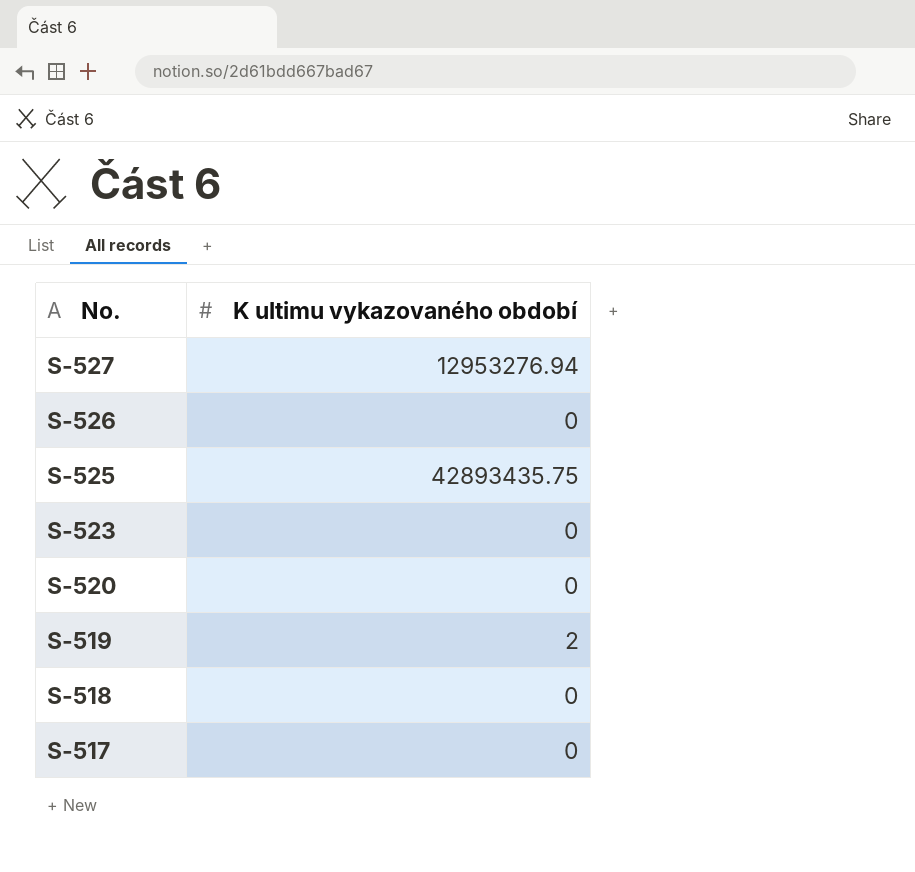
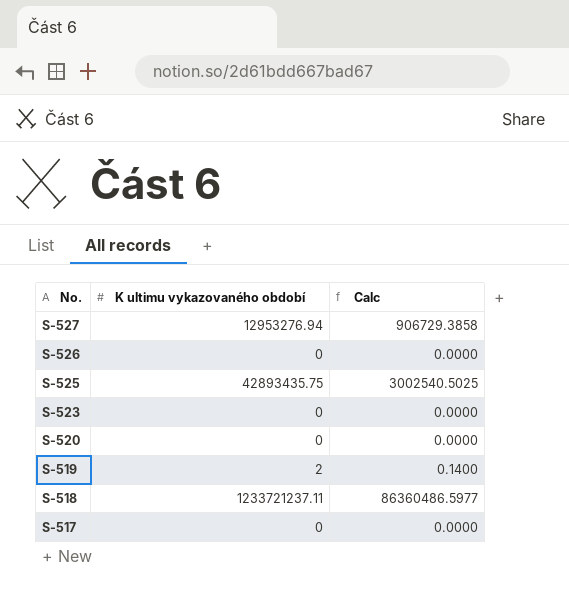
column Calc | formula: none -> [K ultimu vykazovaného období] * 0.07
S-518 | K ultimu vykazovaného období: 0 -> 1233721237.11

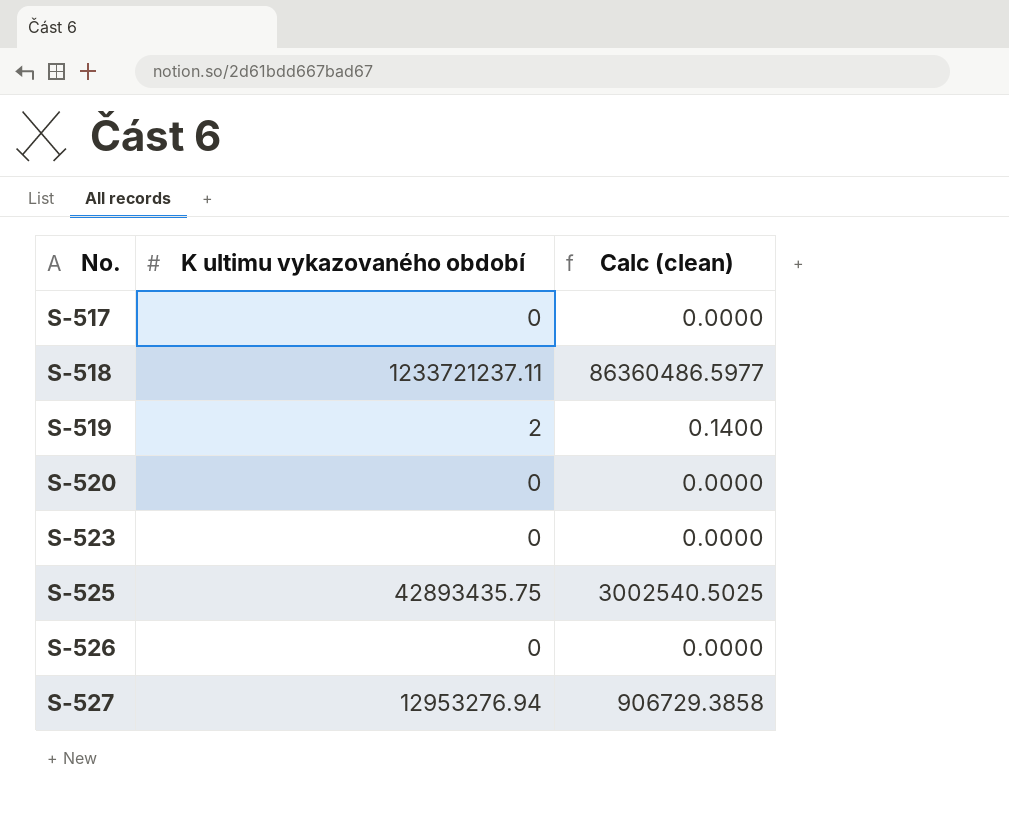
row order: No. descending -> No. ascending
column name: Calc -> Calc (clean)

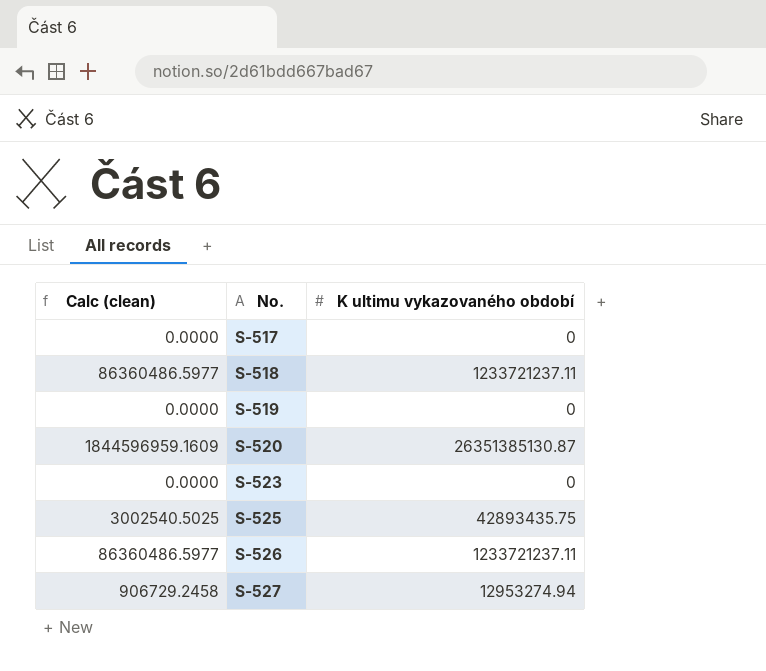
column Calc (clean) | position: 3 -> 1
S-519 | Calc (clean): 0.1400 -> 0.0000
S-519 | K ultimu vykazovaného období: 2 -> 0
S-520 | Calc (clean): 0.0000 -> 1844596959.1609
S-520 | K ultimu vykazovaného období: 0 -> 26351385130.87
S-526 | Calc (clean): 0.0000 -> 86360486.5977
S-526 | K ultimu vykazovaného období: 0 -> 1233721237.11
S-527 | Calc (clean): 906729.3858 -> 906729.2458
S-527 | K ultimu vykazovaného období: 12953276.94 -> 12953274.94

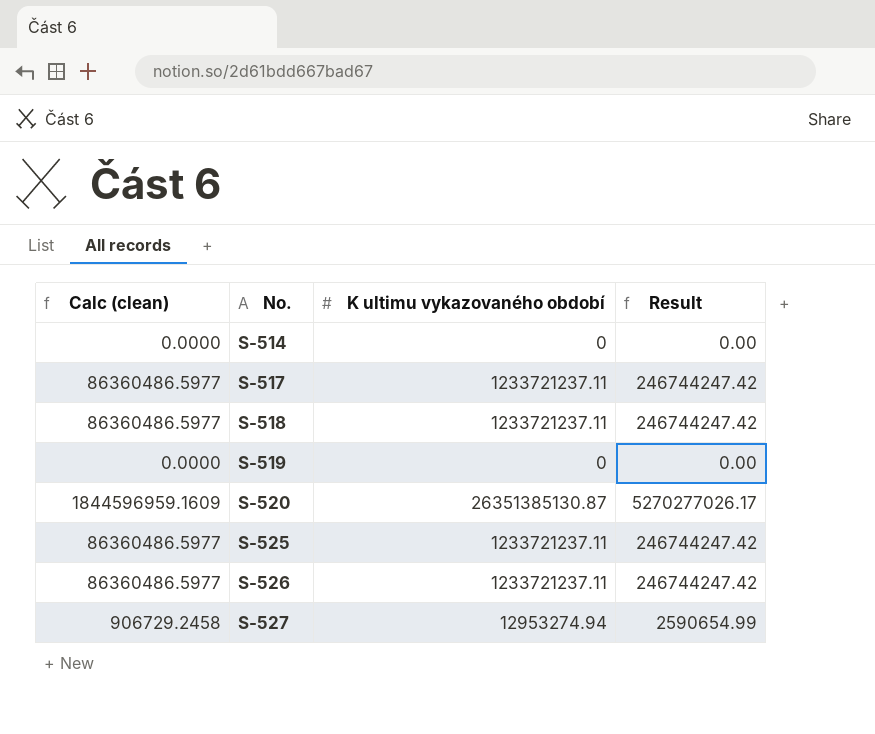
column Result | formula: none -> [K ultimu vykazovaného období] * 0.2
row S-523: 0.0000 | 0 -> none
row S-514: none -> 0.0000 | 0 | 0.00
S-517 | Calc (clean): 0.0000 -> 86360486.5977
S-517 | K ultimu vykazovaného období: 0 -> 1233721237.11
S-525 | Calc (clean): 3002540.5025 -> 86360486.5977
S-525 | K ultimu vykazovaného období: 42893435.75 -> 1233721237.11

